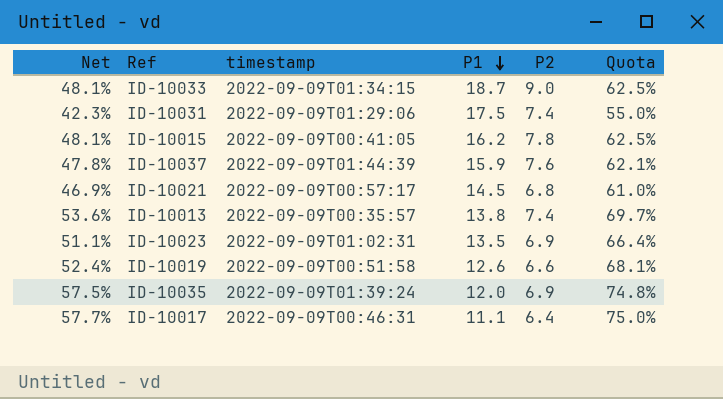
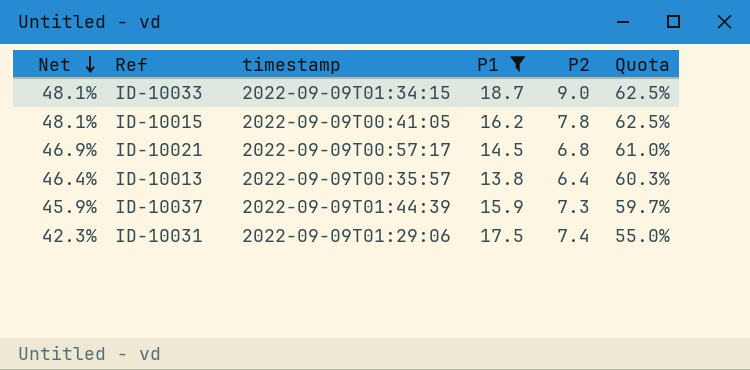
filter: none -> P1 >= 13.8
row order: P1 descending -> Net descending
ID-10013 | Net: 53.6% -> 46.4%
ID-10013 | P2: 7.4 -> 6.4
ID-10013 | Quota: 69.7% -> 60.3%
ID-10037 | Net: 47.8% -> 45.9%
ID-10037 | P2: 7.6 -> 7.3
ID-10037 | Quota: 62.1% -> 59.7%

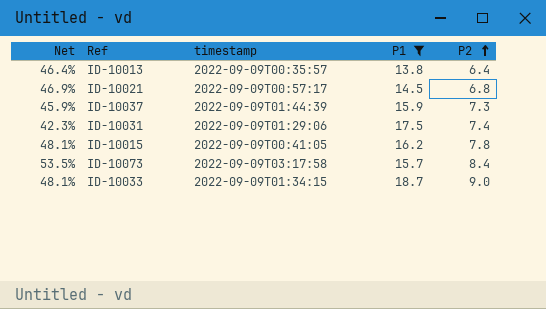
row order: Net descending -> P2 ascending
column Quota | formula: [Net] * 1.3 -> none
row ID-10073: none -> 53.5% | 2022-09-09T03:17:58 | 15.7 | 8.4

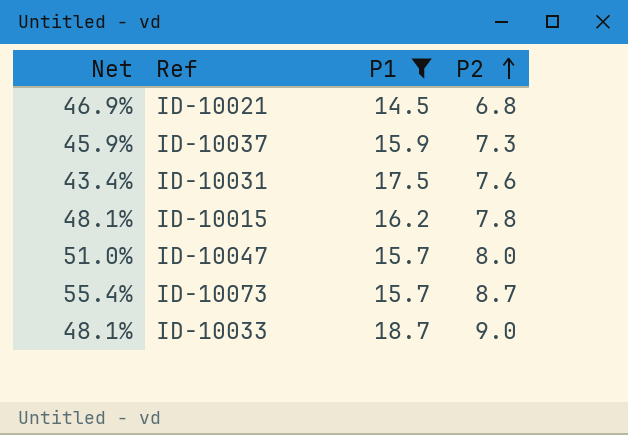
column timestamp | position: 3 -> none
row ID-10013: 46.4% | 2022-09-09T00:35:57 | 13.8 | 6.4 -> none
ID-10031 | Net: 42.3% -> 43.4%
ID-10031 | P2: 7.4 -> 7.6
row ID-10047: none -> 51.0% | 15.7 | 8.0
ID-10073 | Net: 53.5% -> 55.4%
ID-10073 | P2: 8.4 -> 8.7

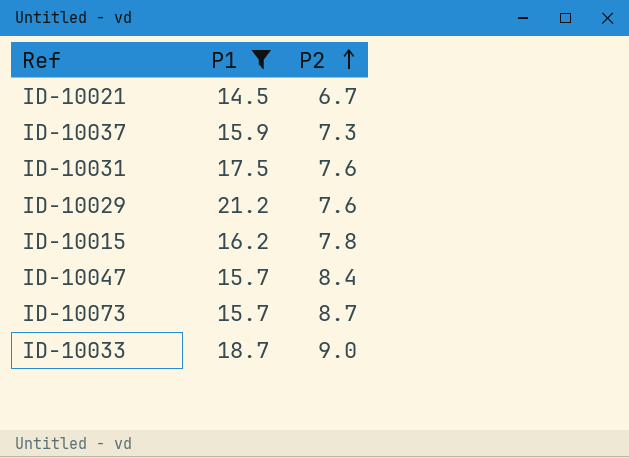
column Net | formula: [P2] / [P1] -> none
ID-10021 | P2: 6.8 -> 6.7
row ID-10029: none -> 21.2 | 7.6
ID-10047 | P2: 8.0 -> 8.4

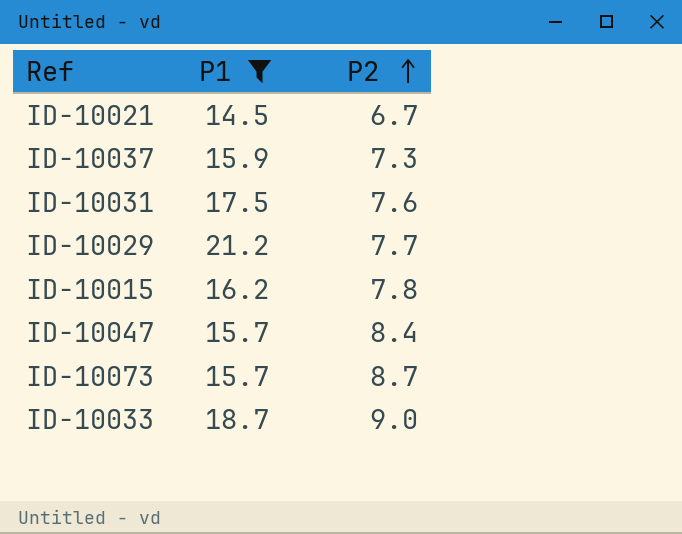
ID-10029 | P2: 7.6 -> 7.7

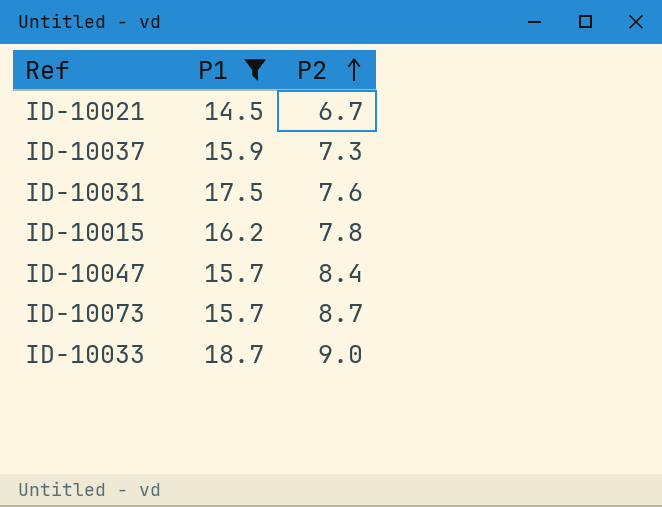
row ID-10029: 21.2 | 7.7 -> none

